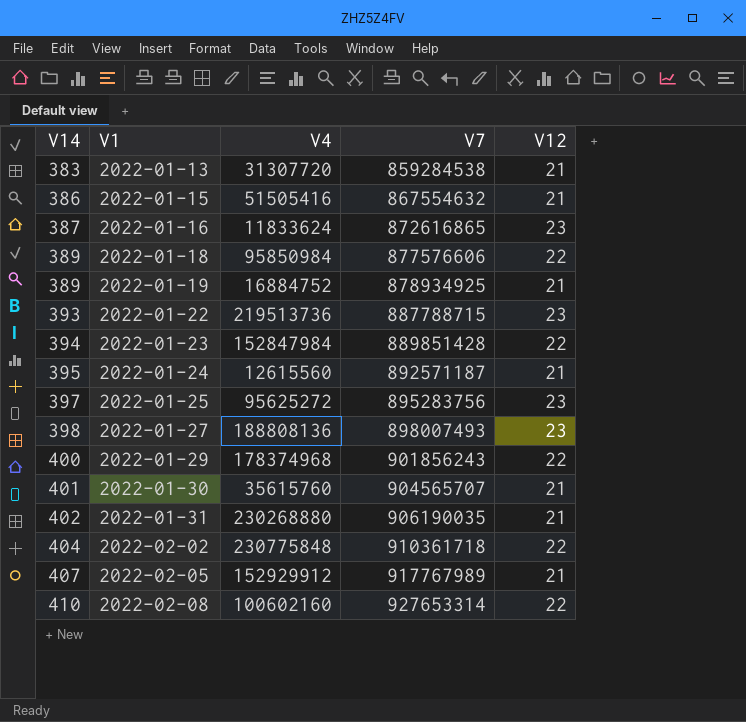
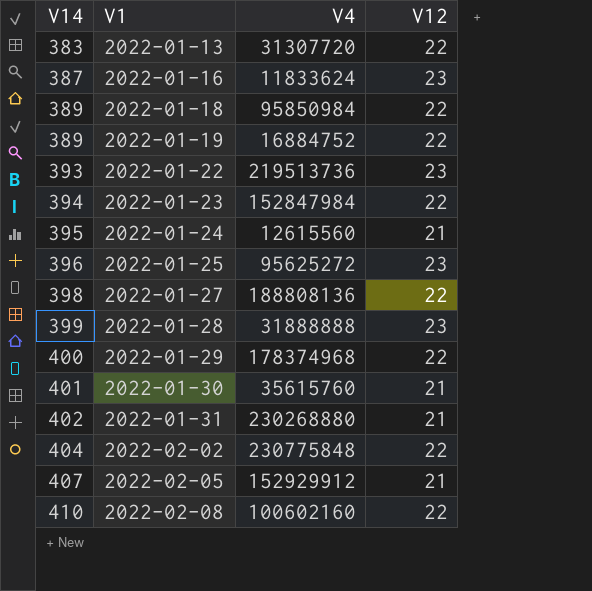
column V7 | position: 4 -> none
row 2022-01-15: 386 | 51505416 | 867554632 | 21 -> none
2022-01-13 | V12: 21 -> 22
2022-01-19 | V12: 21 -> 22
2022-01-25 | V14: 397 -> 396
2022-01-27 | V12: 23 -> 22
row 2022-01-28: none -> 399 | 31888888 | 23

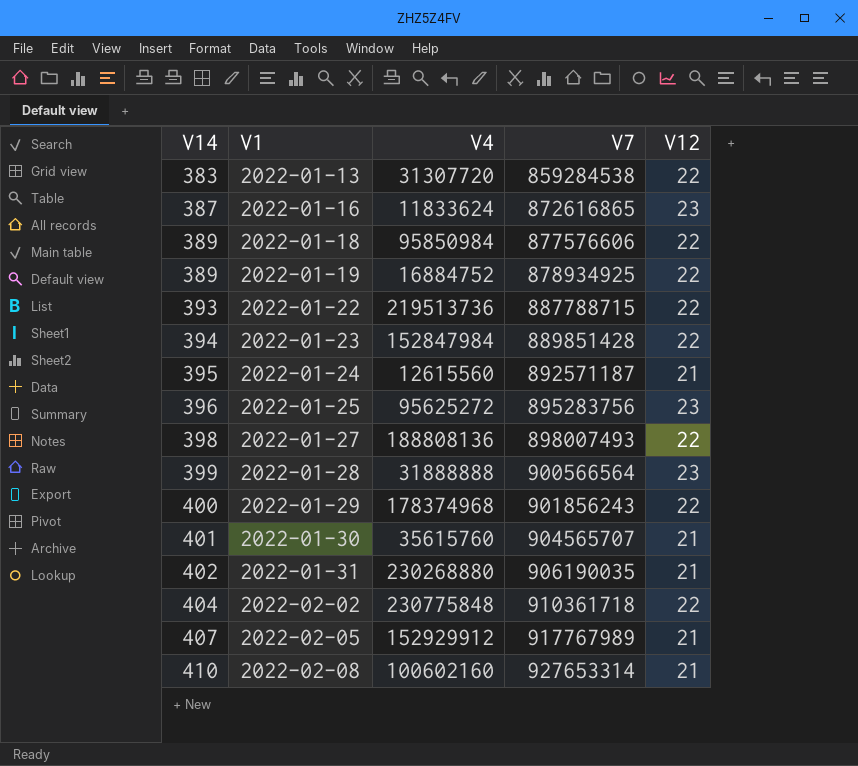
column V7 | position: none -> 4
2022-01-22 | V12: 23 -> 22
2022-02-08 | V12: 22 -> 21

